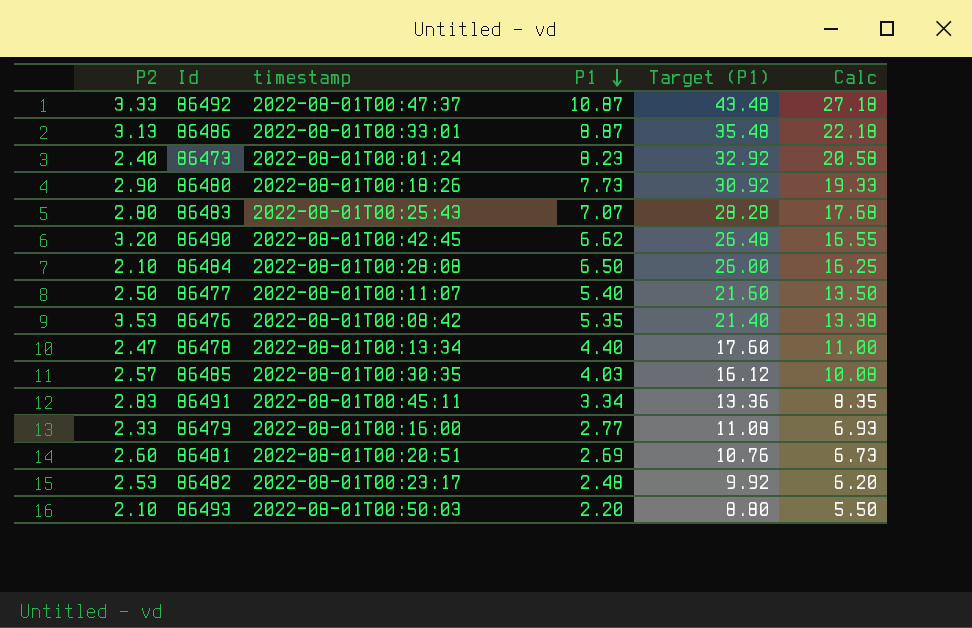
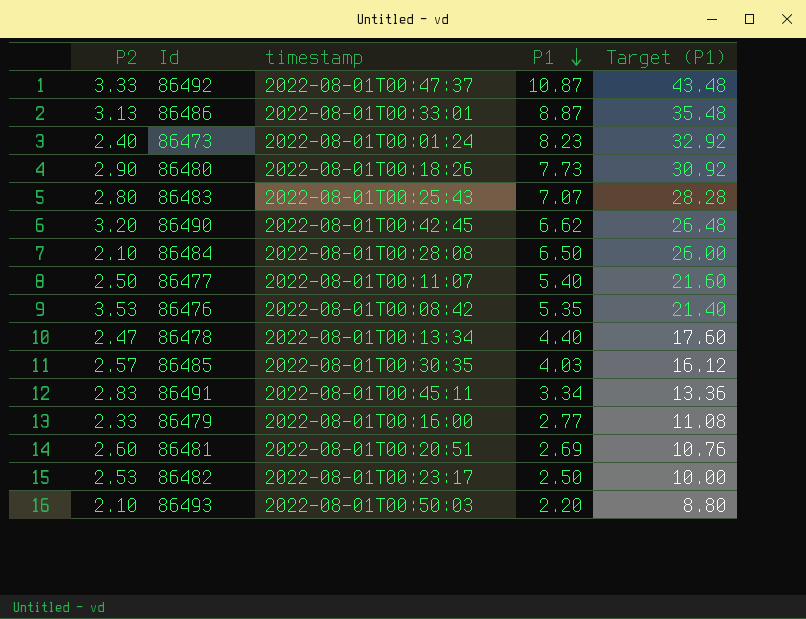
column Calc | formula: [P1] * 2.5 -> none
86482 | P1: 2.48 -> 2.50
86482 | Target (P1): 9.92 -> 10.00

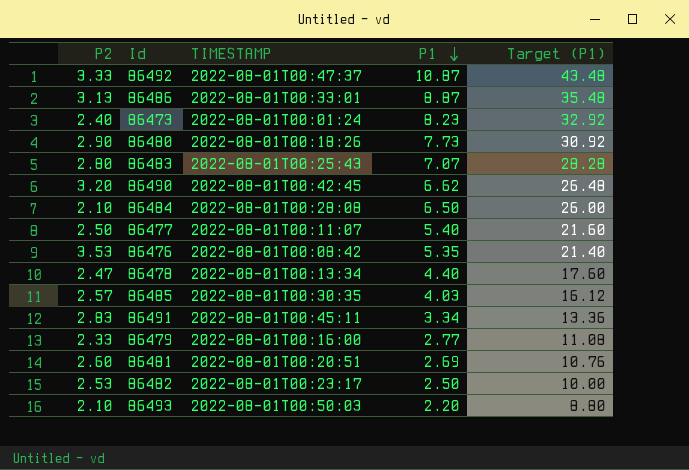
column name: timestamp -> TIMESTAMP

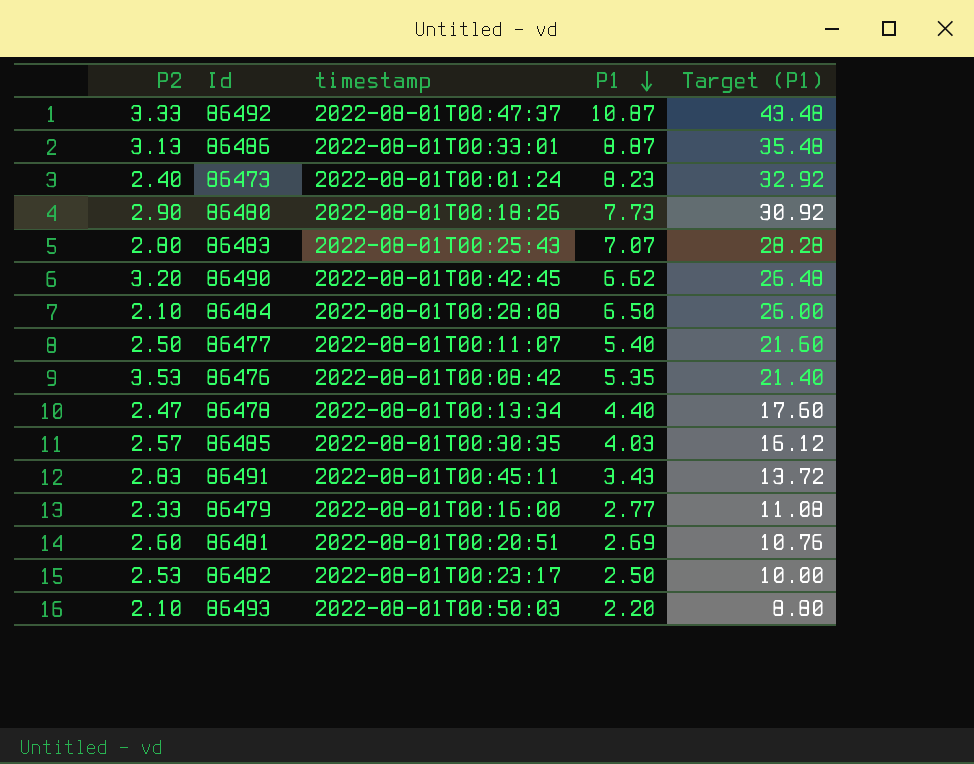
column name: TIMESTAMP -> timestamp
86491 | P1: 3.34 -> 3.43
86491 | Target (P1): 13.36 -> 13.72

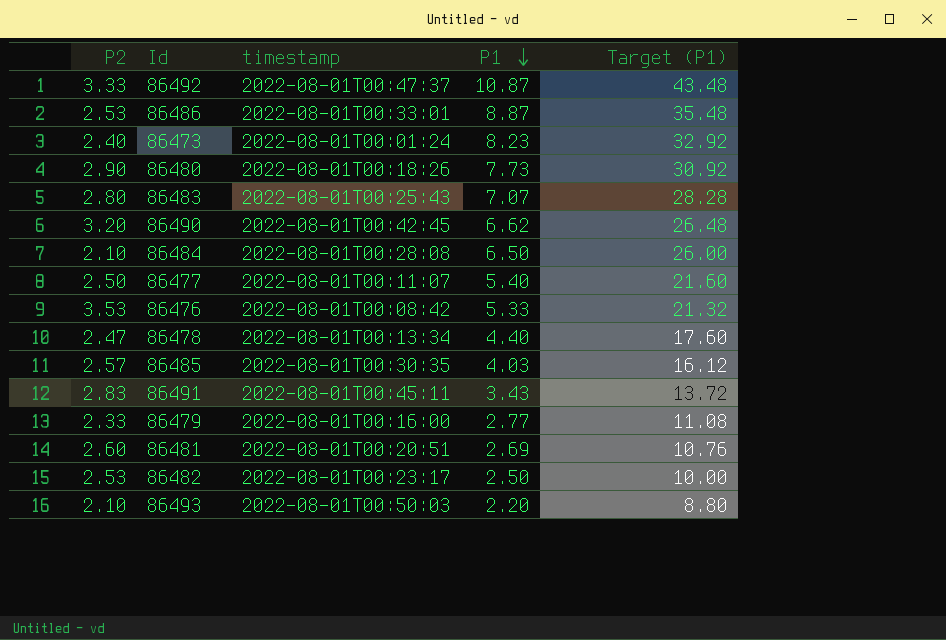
86486 | P2: 3.13 -> 2.53
86476 | P1: 5.35 -> 5.33
86476 | Target (P1): 21.40 -> 21.32

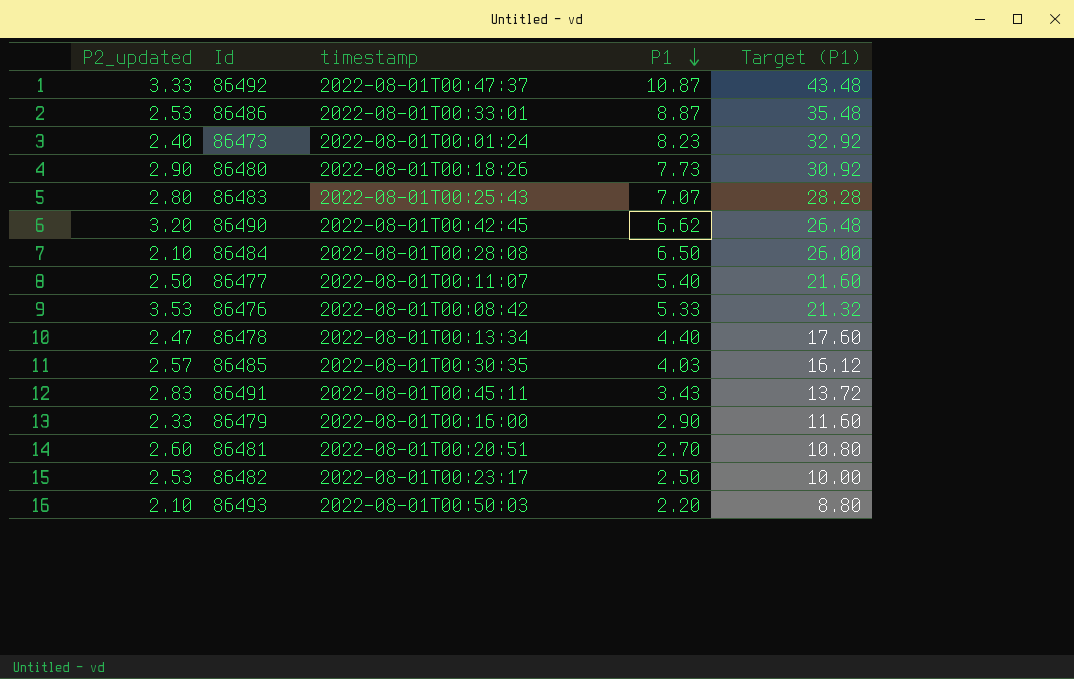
column name: P2 -> P2_updated
86479 | P1: 2.77 -> 2.90
86479 | Target (P1): 11.08 -> 11.60
86481 | P1: 2.69 -> 2.70
86481 | Target (P1): 10.76 -> 10.80

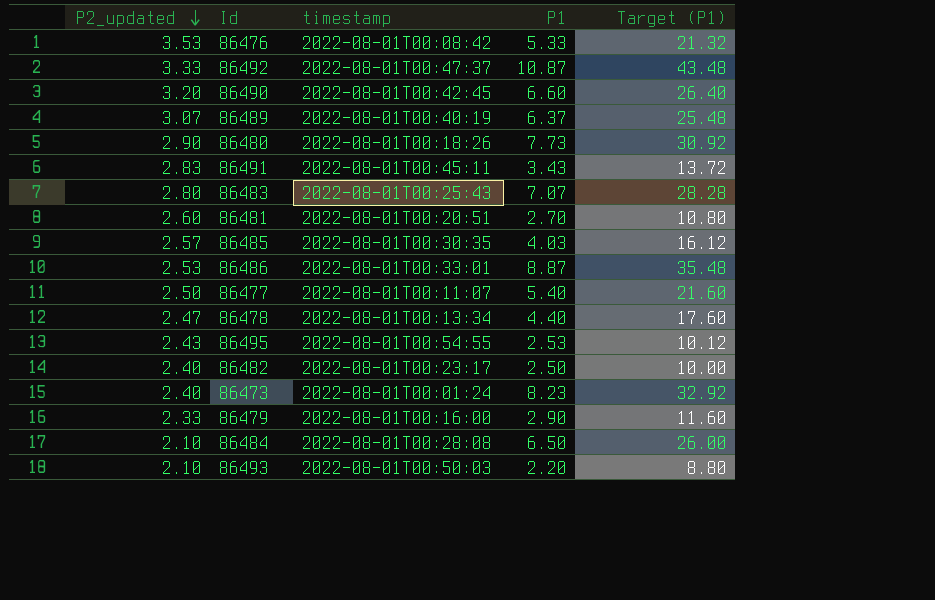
row order: P1 descending -> P2_updated descending
86490 | P1: 6.62 -> 6.60
86490 | Target (P1): 26.48 -> 26.40
row 86489: none -> 3.07 | 2022-08-01T00:40:19 | 6.37 | 25.48
row 86495: none -> 2.43 | 2022-08-01T00:54:55 | 2.53 | 10.12
86482 | P2_updated: 2.53 -> 2.40

